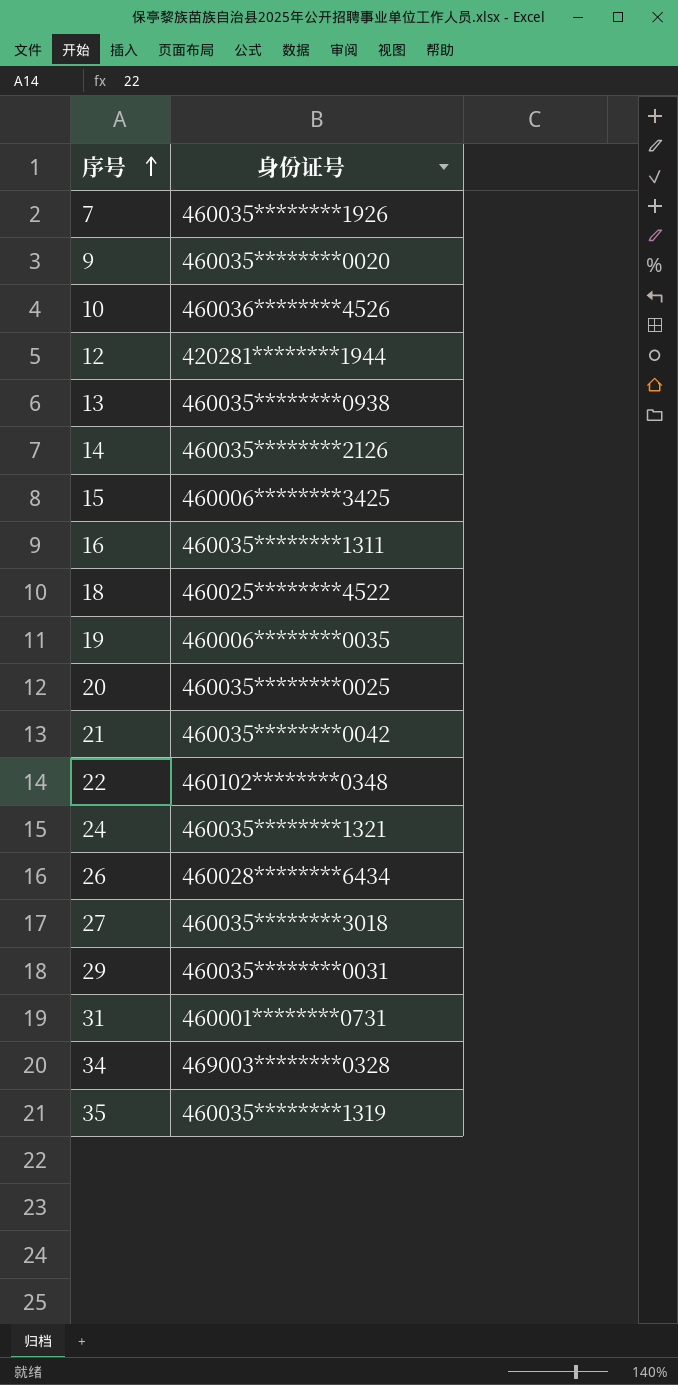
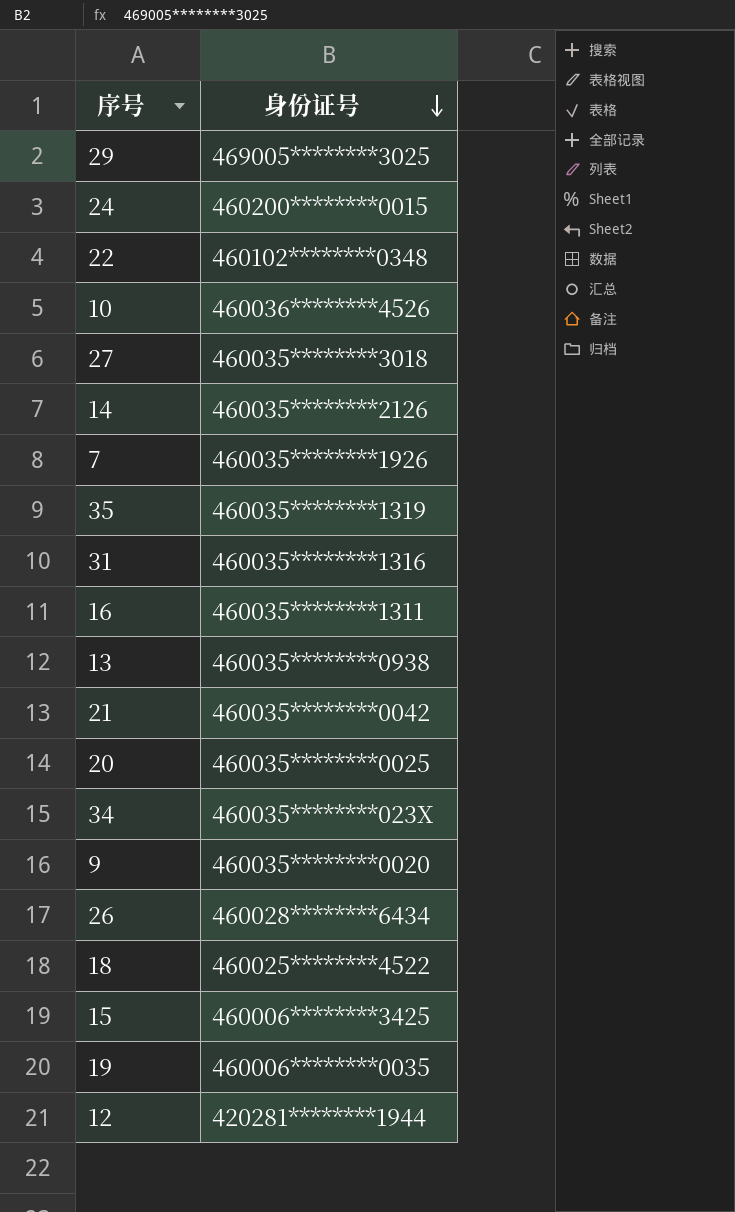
row order: 序号 ascending -> 身份证号 descending
29 | 身份证号: 460035********0031 -> 469005********3025
24 | 身份证号: 460035********1321 -> 460200********0015
31 | 身份证号: 460001********0731 -> 460035********1316
34 | 身份证号: 469003********0328 -> 460035********023X

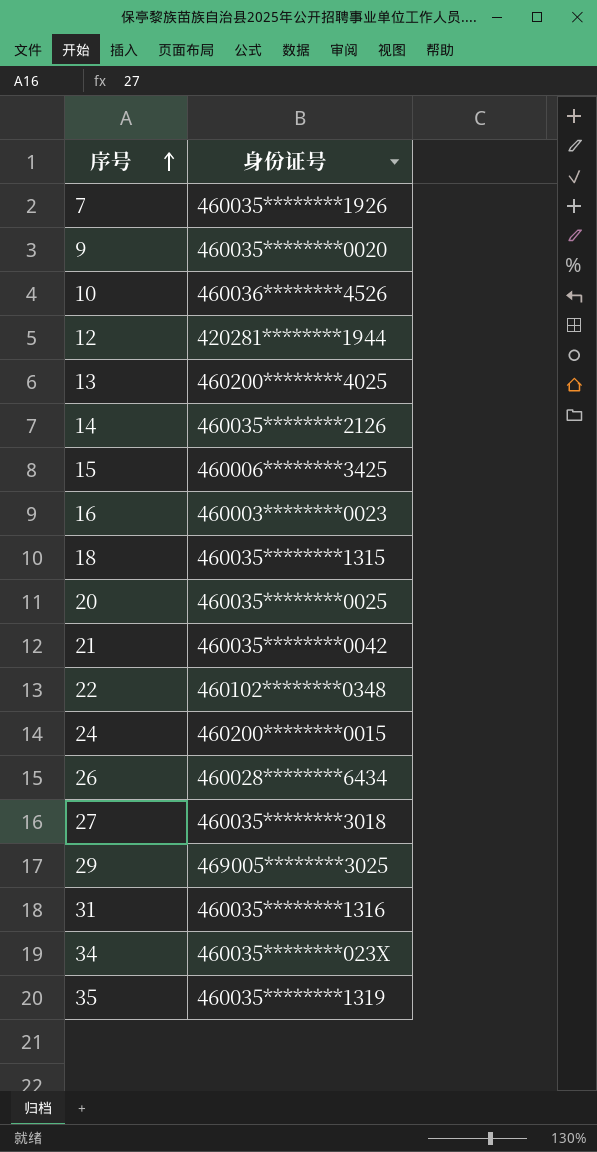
row order: 身份证号 descending -> 序号 ascending
row 19: 460006********0035 -> none
13 | 身份证号: 460035********0938 -> 460200********4025
16 | 身份证号: 460035********1311 -> 460003********0023
18 | 身份证号: 460025********4522 -> 460035********1315

